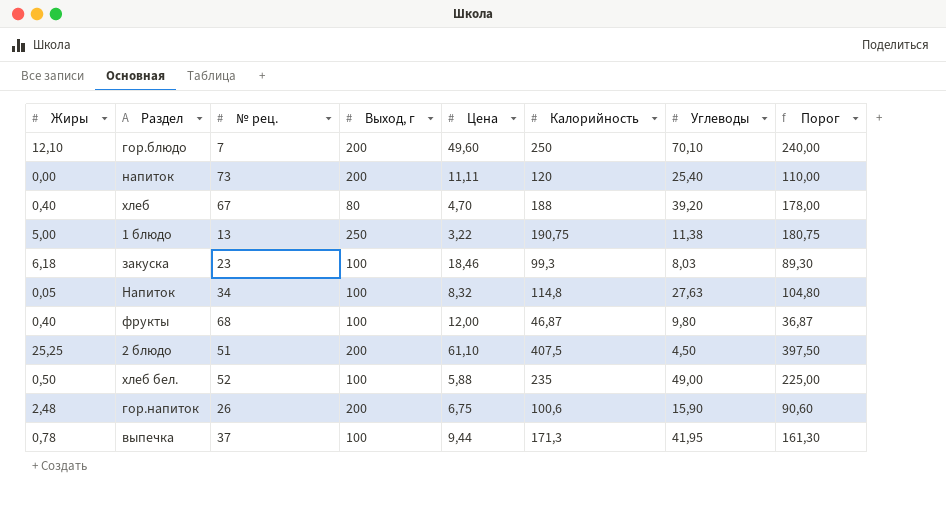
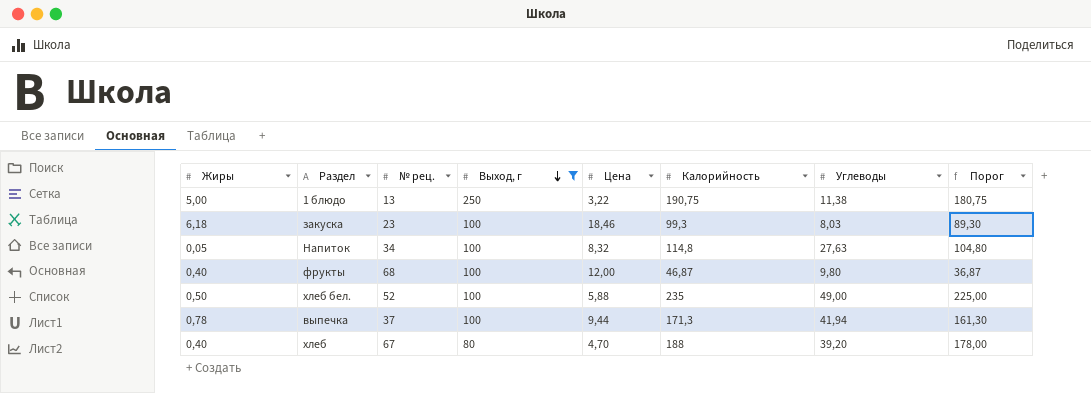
filter: none -> Выход, г != 200
row order: none -> Выход, г descending
выпечка | Углеводы: 41,95 -> 41,94

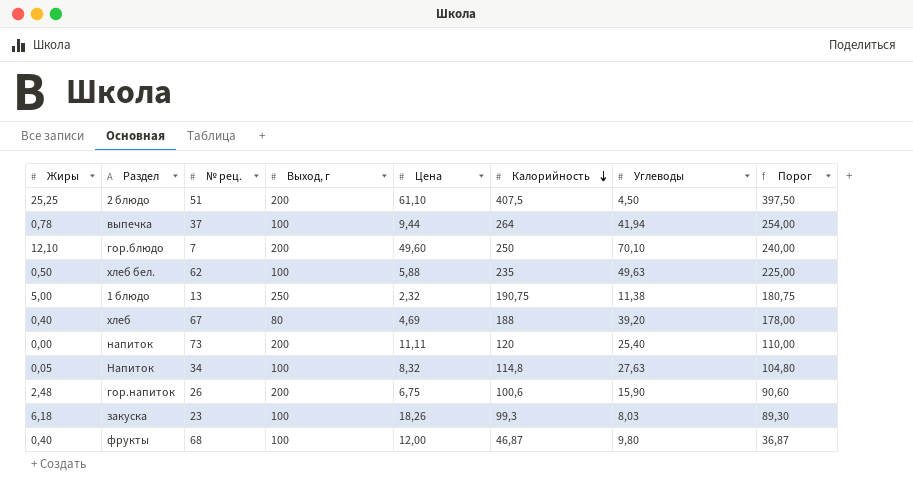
filter: Выход, г != 200 -> none
row order: Выход, г descending -> Калорийность descending
выпечка | Калорийность: 171,3 -> 264
выпечка | Порог: 161,30 -> 254,00
хлеб бел. | № рец.: 52 -> 62
хлеб бел. | Углеводы: 49,00 -> 49,63
1 блюдо | Цена: 3,22 -> 2,32
хлеб | Цена: 4,70 -> 4,69
закуска | Цена: 18,46 -> 18,26

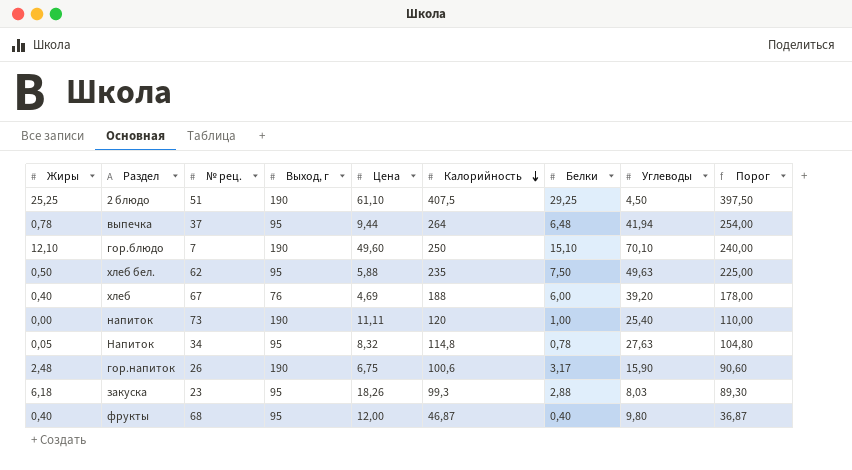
column Белки | position: none -> 7
row 1 блюдо: 5,00 | 13 | 250 | 2,32 | 190,75 | 11,38 | 180,75 -> none
2 блюдо | Выход, г: 200 -> 190
выпечка | Выход, г: 100 -> 95
гор.блюдо | Выход, г: 200 -> 190
хлеб бел. | Выход, г: 100 -> 95
хлеб | Выход, г: 80 -> 76
напиток | Выход, г: 200 -> 190
Напиток | Выход, г: 100 -> 95
гор.напиток | Выход, г: 200 -> 190
закуска | Выход, г: 100 -> 95
фрукты | Выход, г: 100 -> 95

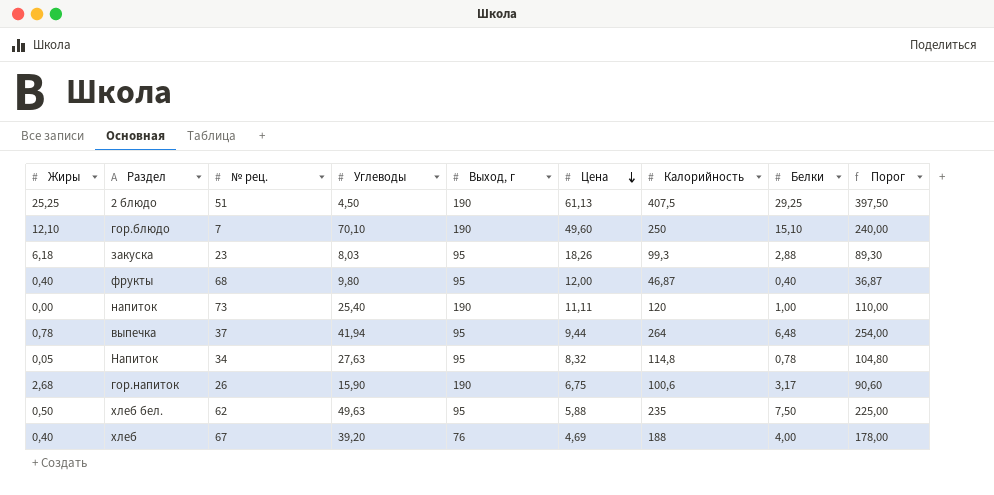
row order: Калорийность descending -> Цена descending
column Углеводы | position: 8 -> 4
2 блюдо | Цена: 61,10 -> 61,13
гор.напиток | Жиры: 2,48 -> 2,68
хлеб | Белки: 6,00 -> 4,00

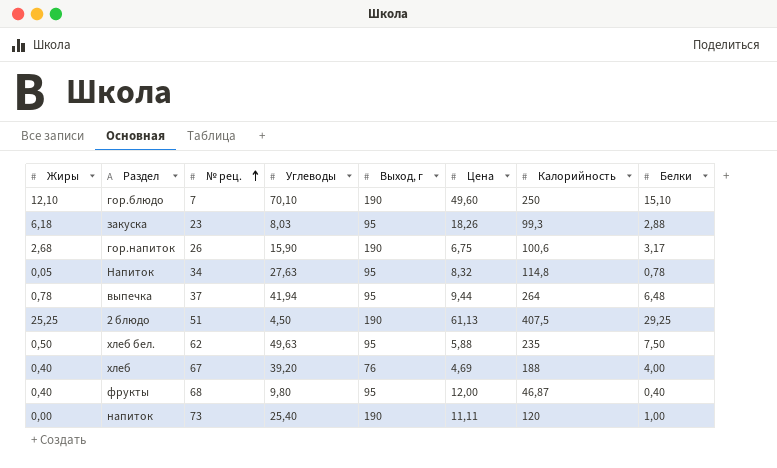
row order: Цена descending -> № рец. ascending
column Порог | formula: [Калорийность] - 10 -> none

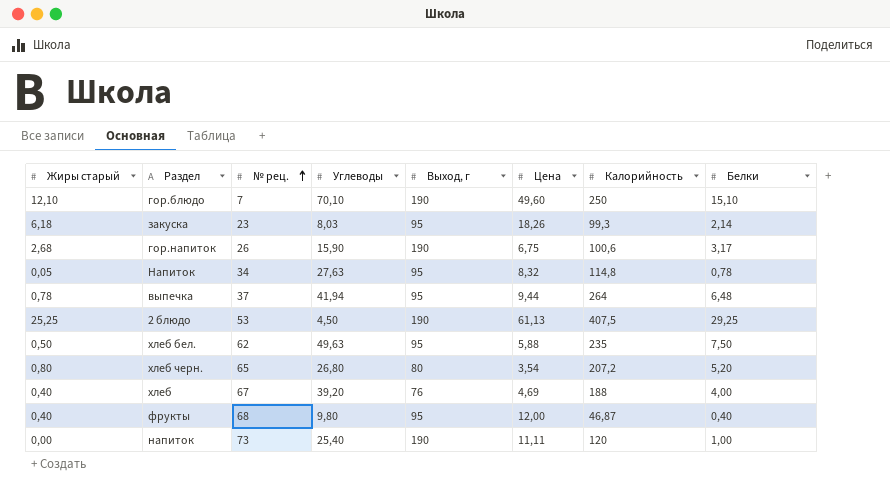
column name: Жиры -> Жиры старый
закуска | Белки: 2,88 -> 2,14
2 блюдо | № рец.: 51 -> 53
row хлеб черн.: none -> 0,80 | 65 | 26,80 | 80 | 3,54 | 207,2 | 5,20

